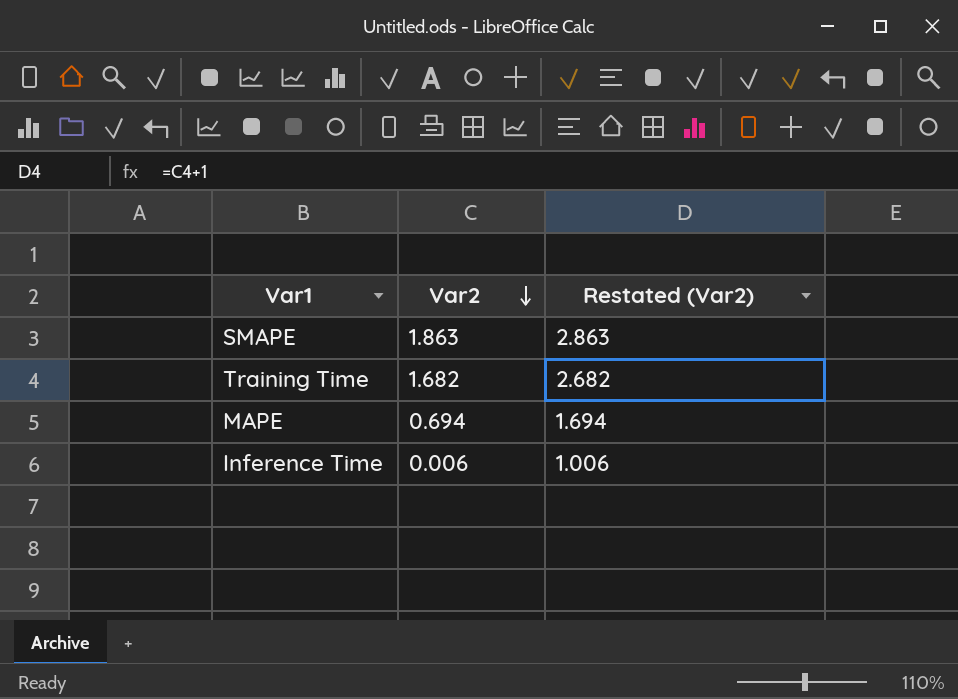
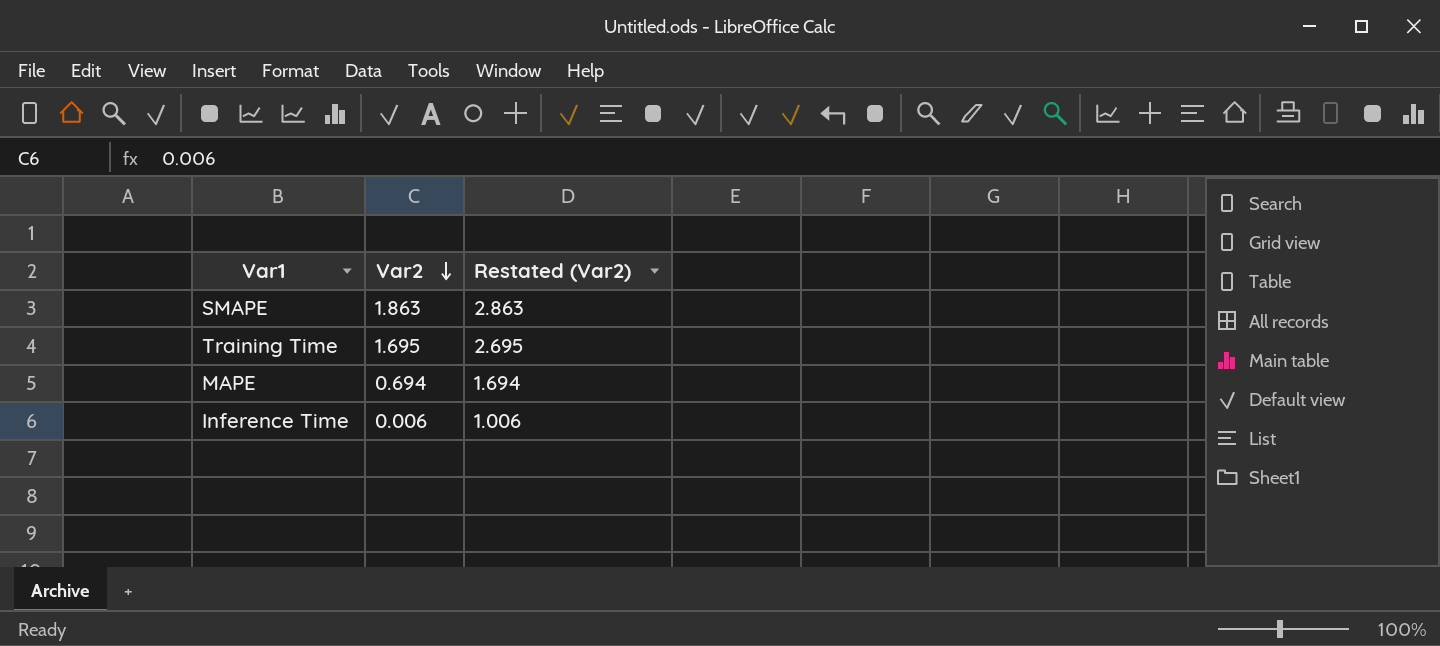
Training Time | Var2: 1.682 -> 1.695
Training Time | Restated (Var2): 2.682 -> 2.695

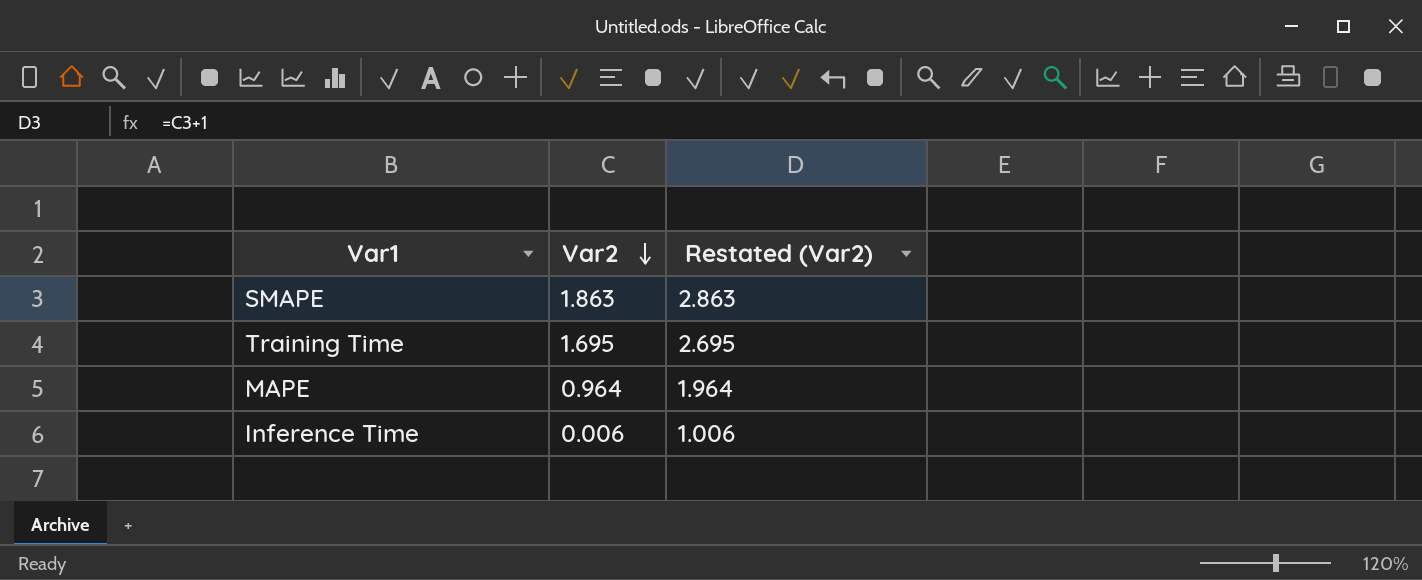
MAPE | Var2: 0.694 -> 0.964
MAPE | Restated (Var2): 1.694 -> 1.964

